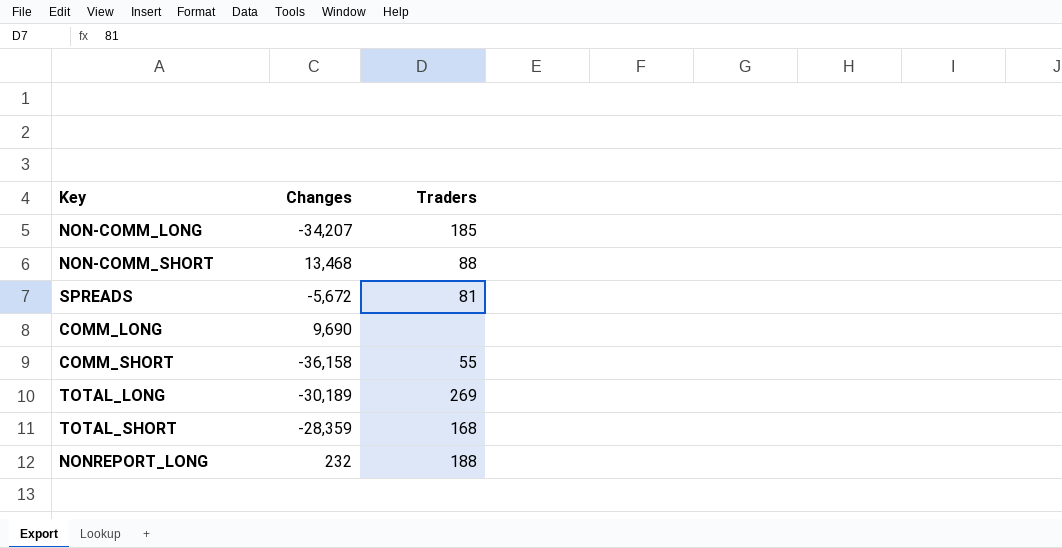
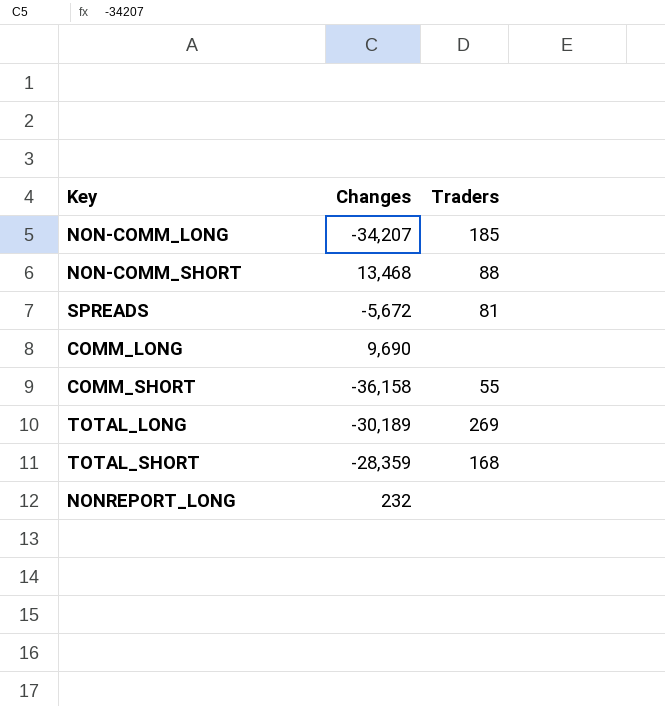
NONREPORT_LONG | Traders: 188 -> none

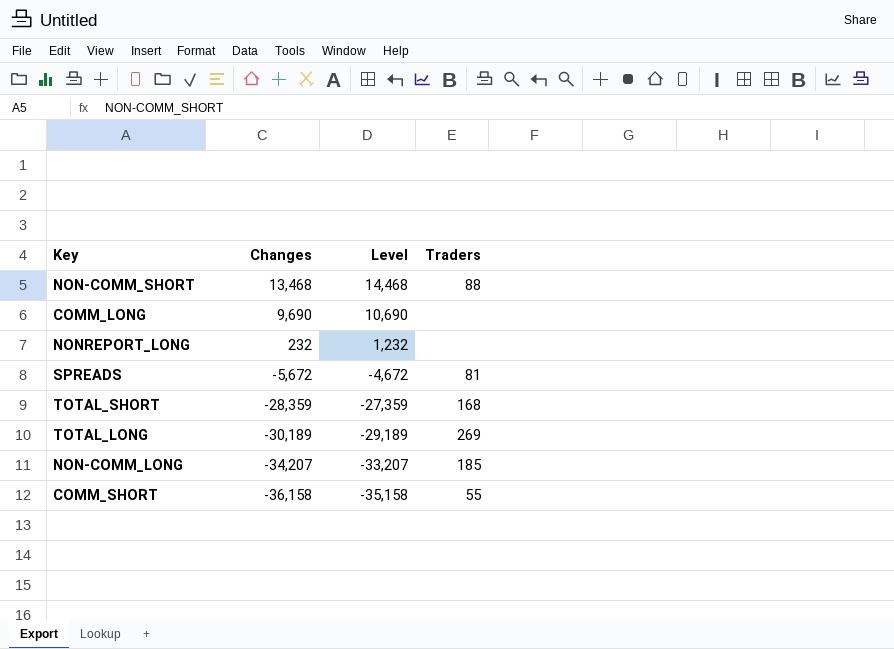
row order: none -> Changes descending
column Level | formula: none -> [Changes] + 1000

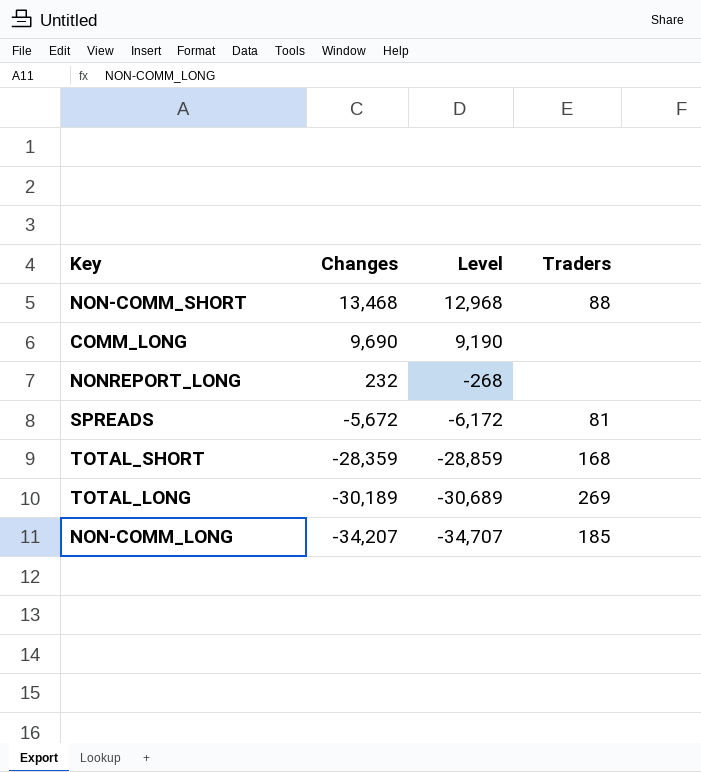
column Level | formula: [Changes] + 1000 -> [Changes] - 500
row COMM_SHORT: -36,158 | -35,158 | 55 -> none

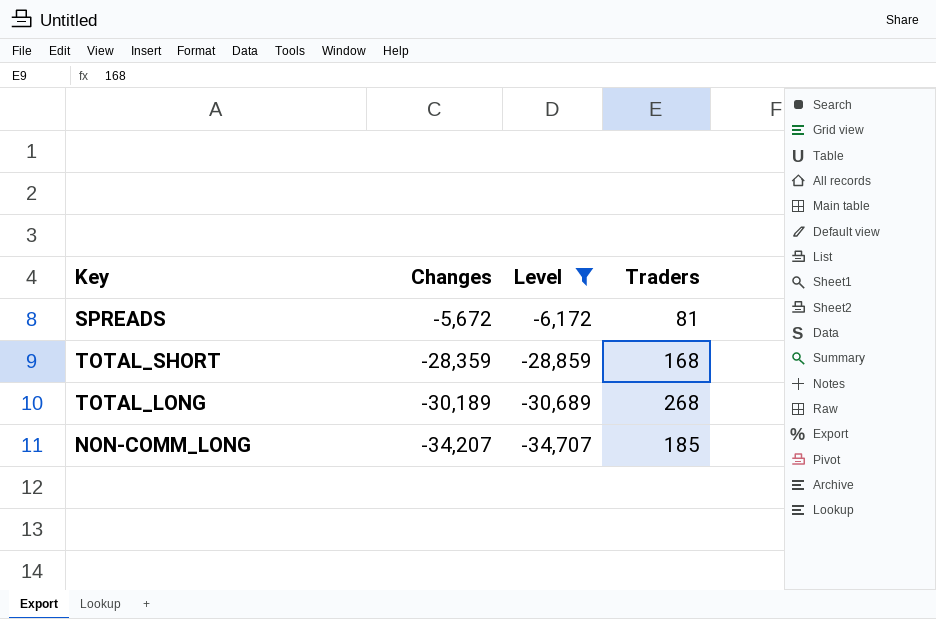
filter: none -> Level <= -6,172
TOTAL_LONG | Traders: 269 -> 268

